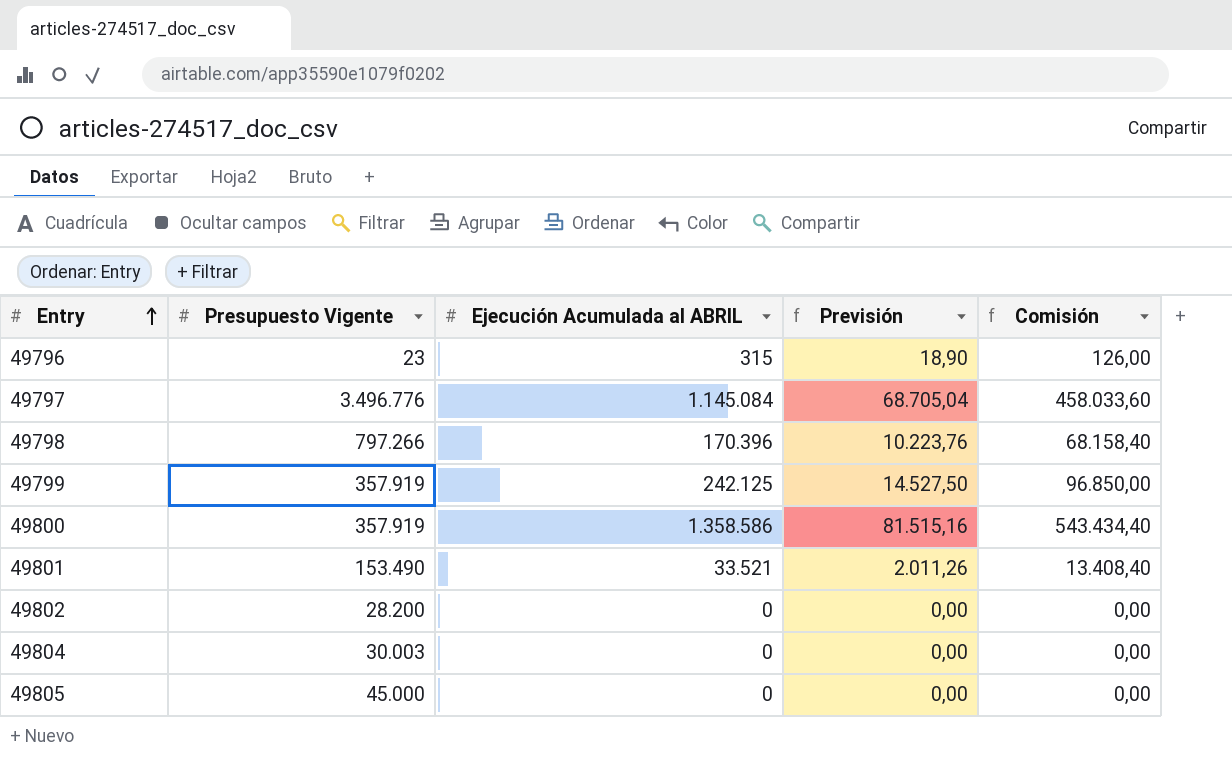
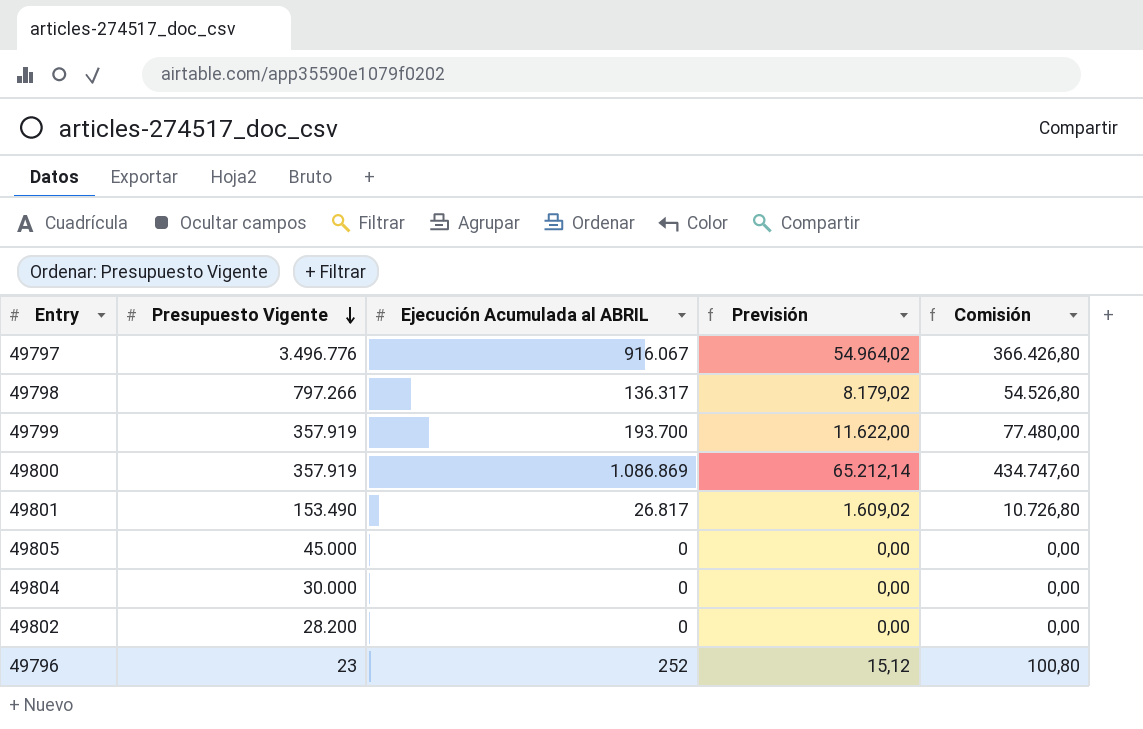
row order: Entry ascending -> Presupuesto Vigente descending
49797 | Ejecución Acumulada al ABRIL: 1.145.084 -> 916.067
49797 | Previsión: 68.705,04 -> 54.964,02
49797 | Comisión: 458.033,60 -> 366.426,80
49798 | Ejecución Acumulada al ABRIL: 170.396 -> 136.317
49798 | Previsión: 10.223,76 -> 8.179,02
49798 | Comisión: 68.158,40 -> 54.526,80
49799 | Ejecución Acumulada al ABRIL: 242.125 -> 193.700
49799 | Previsión: 14.527,50 -> 11.622,00
49799 | Comisión: 96.850,00 -> 77.480,00
49800 | Ejecución Acumulada al ABRIL: 1.358.586 -> 1.086.869
49800 | Previsión: 81.515,16 -> 65.212,14
49800 | Comisión: 543.434,40 -> 434.747,60
49801 | Ejecución Acumulada al ABRIL: 33.521 -> 26.817
49801 | Previsión: 2.011,26 -> 1.609,02
49801 | Comisión: 13.408,40 -> 10.726,80
49804 | Presupuesto Vigente: 30.003 -> 30.000
49796 | Ejecución Acumulada al ABRIL: 315 -> 252
49796 | Previsión: 18,90 -> 15,12
49796 | Comisión: 126,00 -> 100,80

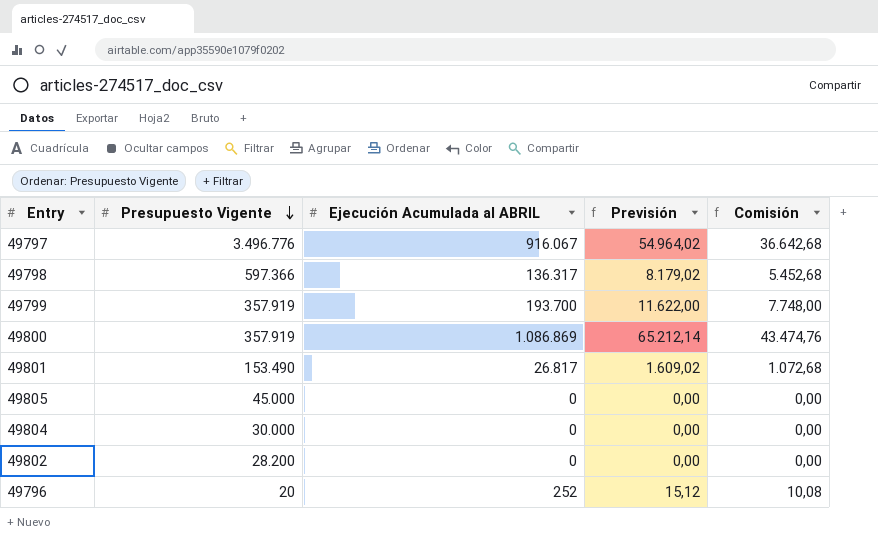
column Comisión | formula: [Ejecución Acumulada al ABRIL] * 0,4 -> [Ejecución Acumulada al ABRIL] * 0,04
49798 | Presupuesto Vigente: 797.266 -> 597.366
49796 | Presupuesto Vigente: 23 -> 20

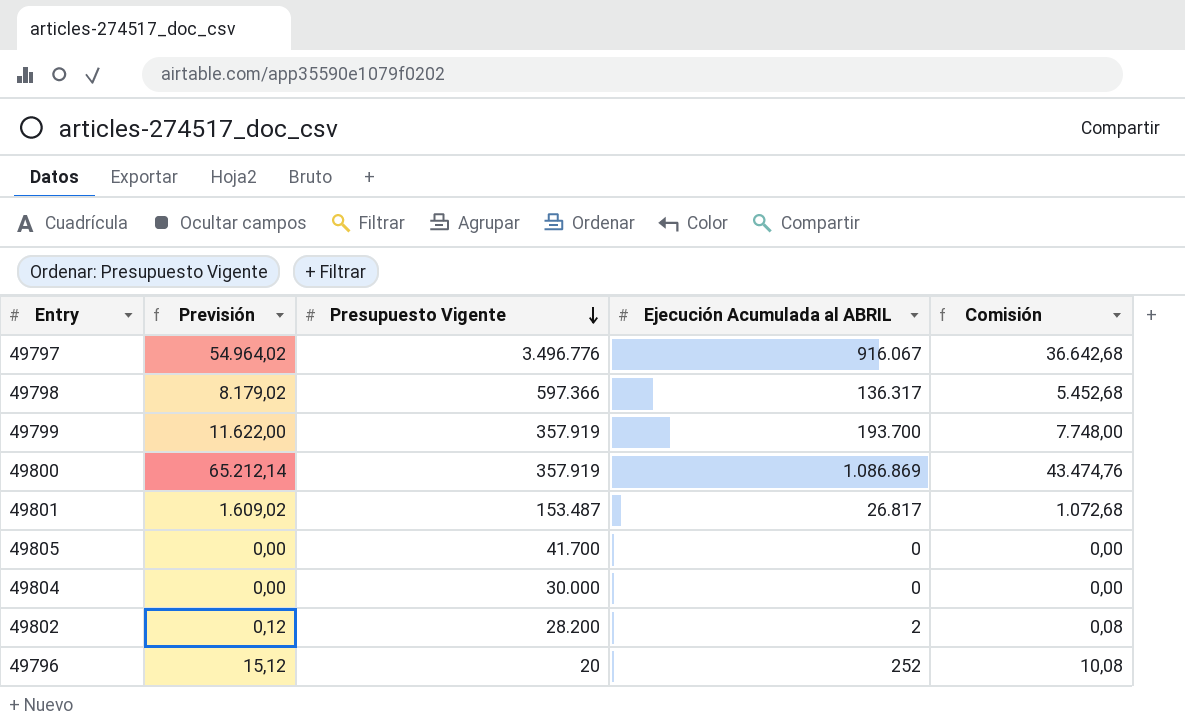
column Previsión | position: 4 -> 2
49801 | Presupuesto Vigente: 153.490 -> 153.487
49805 | Presupuesto Vigente: 45.000 -> 41.700
49802 | Previsión: 0,00 -> 0,12
49802 | Ejecución Acumulada al ABRIL: 0 -> 2
49802 | Comisión: 0,00 -> 0,08

